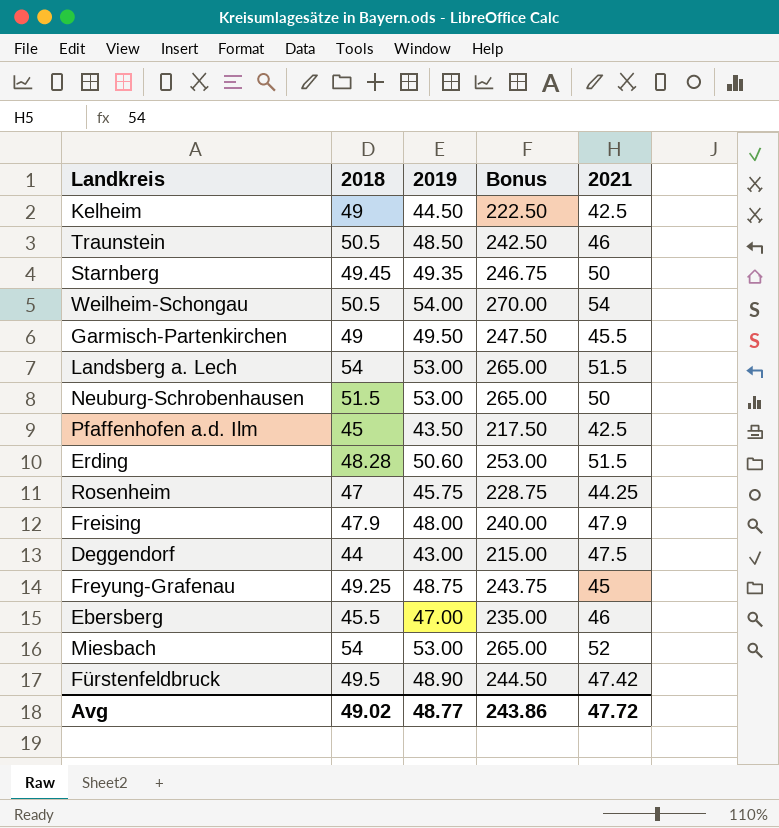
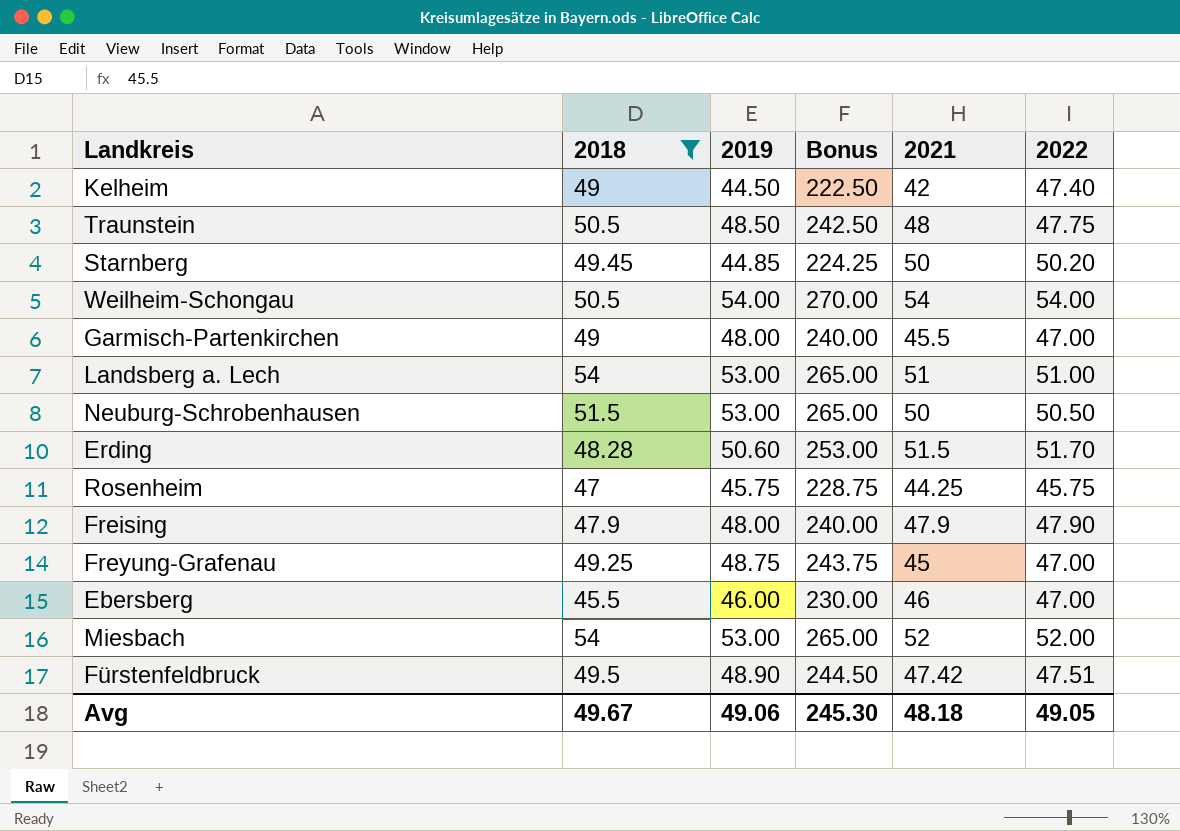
filter: none -> 2018 >= 45.5
column 2022 | position: none -> 6
Kelheim | 2021: 42.5 -> 42
Traunstein | 2021: 46 -> 48
Starnberg | 2019: 49.35 -> 44.85
Starnberg | Bonus: 246.75 -> 224.25
Garmisch-Partenkirchen | 2019: 49.50 -> 48.00
Garmisch-Partenkirchen | Bonus: 247.50 -> 240.00
Landsberg a. Lech | 2021: 51.5 -> 51
Ebersberg | 2019: 47.00 -> 46.00
Ebersberg | Bonus: 235.00 -> 230.00
Avg | 2018: 49.02 -> 49.67
Avg | 2019: 48.77 -> 49.06
Avg | Bonus: 243.86 -> 245.30
Avg | 2021: 47.72 -> 48.18

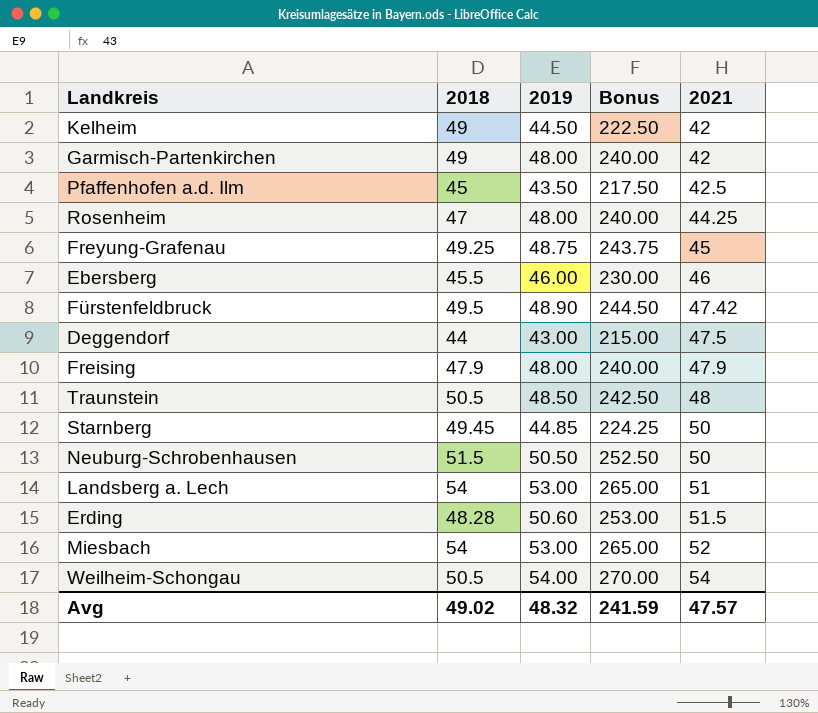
filter: 2018 >= 45.5 -> none
row order: none -> 2021 ascending
column 2022 | position: 6 -> none
Garmisch-Partenkirchen | 2021: 45.5 -> 42
Rosenheim | 2019: 45.75 -> 48.00
Rosenheim | Bonus: 228.75 -> 240.00
Neuburg-Schrobenhausen | 2019: 53.00 -> 50.50
Neuburg-Schrobenhausen | Bonus: 265.00 -> 252.50
Avg | 2018: 49.67 -> 49.02
Avg | 2019: 49.06 -> 48.32
Avg | Bonus: 245.30 -> 241.59
Avg | 2021: 48.18 -> 47.57

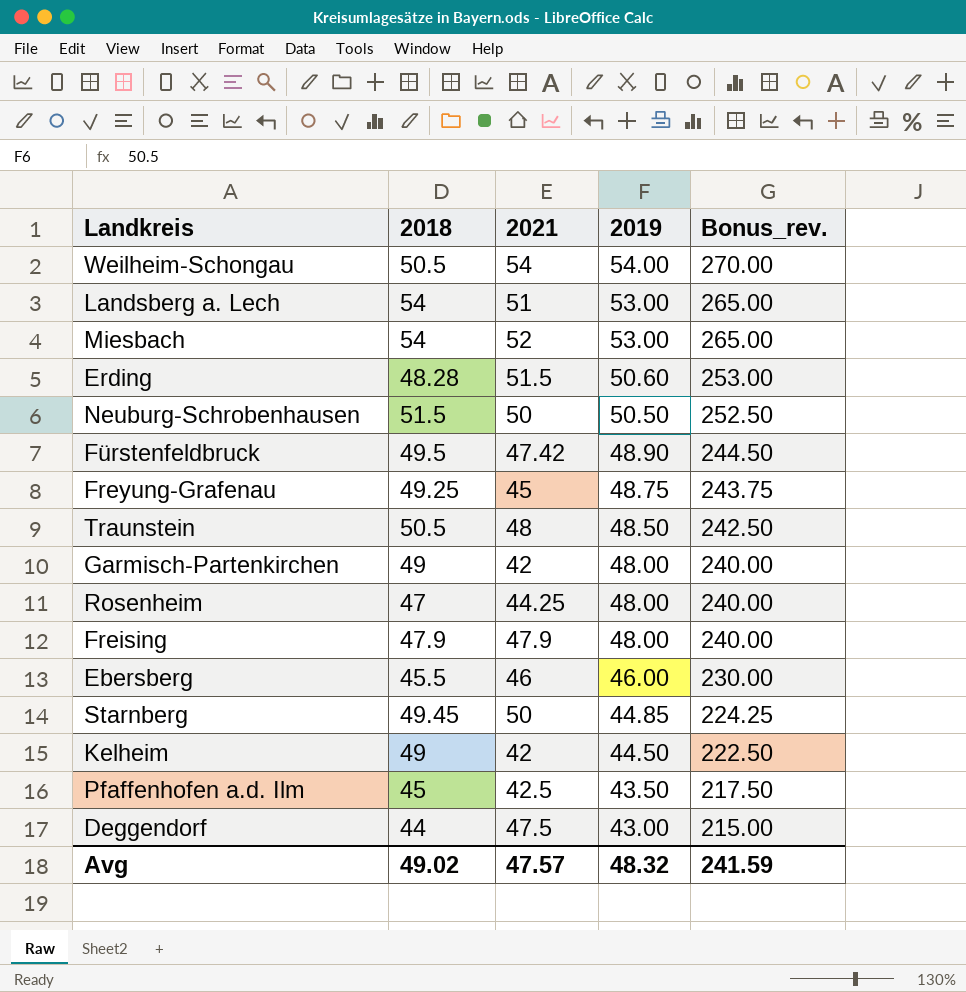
row order: 2021 ascending -> 2019 descending
column 2021 | position: 5 -> 3
column name: Bonus -> Bonus_rev.

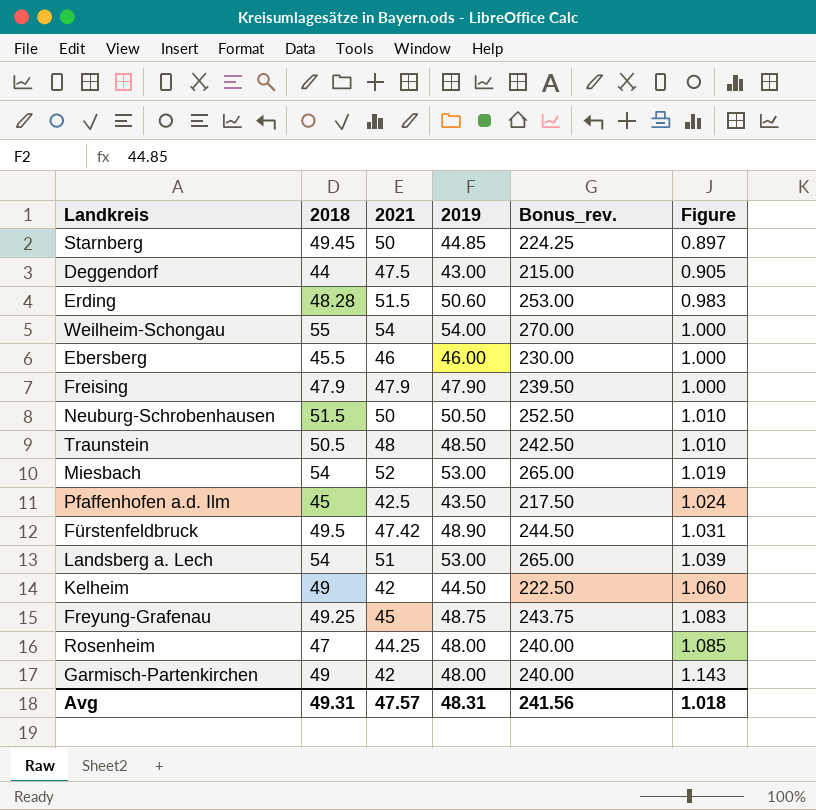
row order: 2019 descending -> Figure ascending
column Figure | formula: none -> [2019] / [2021]
Weilheim-Schongau | 2018: 50.5 -> 55
Freising | 2019: 48.00 -> 47.90
Freising | Bonus_rev.: 240.00 -> 239.50
Avg | 2018: 49.02 -> 49.31
Avg | 2019: 48.32 -> 48.31
Avg | Bonus_rev.: 241.59 -> 241.56

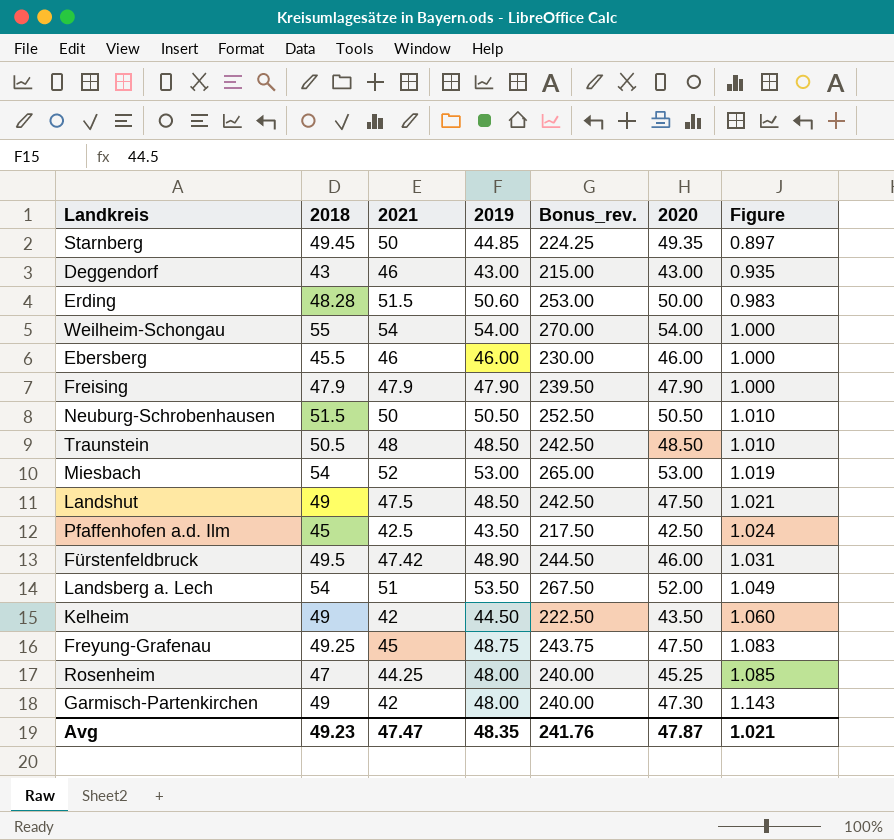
column 2020 | position: none -> 6
Deggendorf | 2018: 44 -> 43
Deggendorf | 2021: 47.5 -> 46
Deggendorf | Figure: 0.905 -> 0.935
row Landshut: none -> 49 | 47.5 | 48.50 | 242.50 | 47.50 | 1.021
Landsberg a. Lech | 2019: 53.00 -> 53.50
Landsberg a. Lech | Bonus_rev.: 265.00 -> 267.50
Landsberg a. Lech | Figure: 1.039 -> 1.049
Avg | 2018: 49.31 -> 49.23
Avg | 2021: 47.57 -> 47.47
Avg | 2019: 48.31 -> 48.35
Avg | Bonus_rev.: 241.56 -> 241.76
Avg | Figure: 1.018 -> 1.021

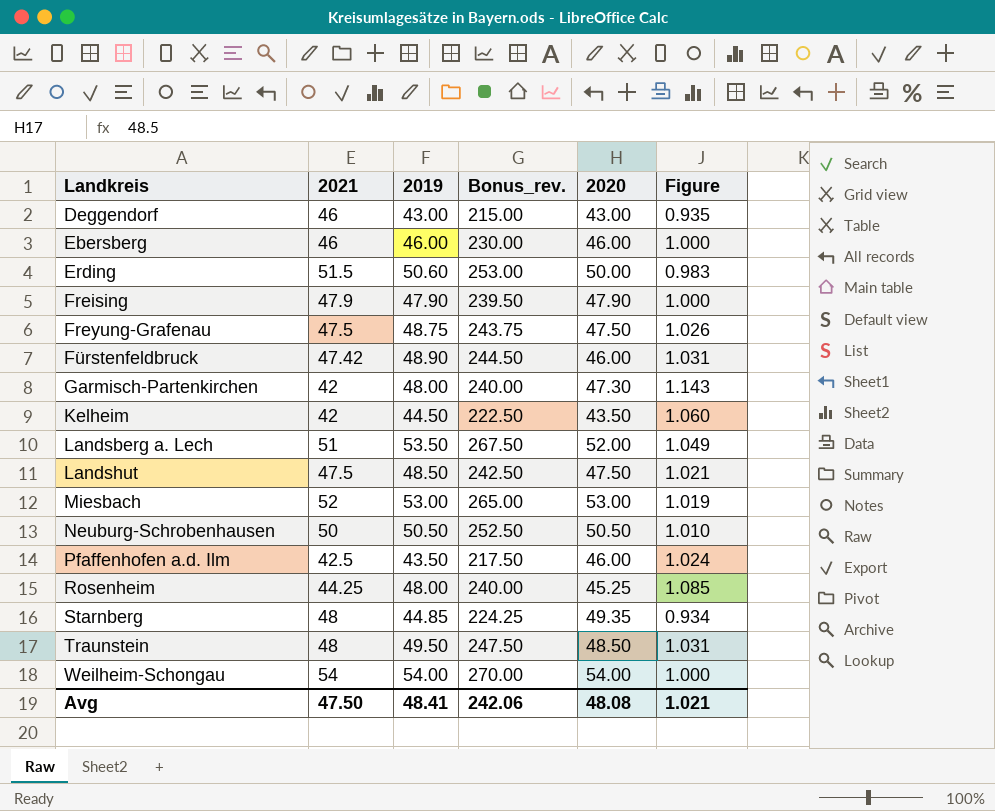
row order: Figure ascending -> Landkreis ascending
column 2018 | position: 2 -> none
Freyung-Grafenau | 2021: 45 -> 47.5
Freyung-Grafenau | Figure: 1.083 -> 1.026
Pfaffenhofen a.d. Ilm | 2020: 42.50 -> 46.00
Starnberg | 2021: 50 -> 48
Starnberg | Figure: 0.897 -> 0.934
Traunstein | 2019: 48.50 -> 49.50
Traunstein | Bonus_rev.: 242.50 -> 247.50
Traunstein | Figure: 1.010 -> 1.031
Avg | 2021: 47.47 -> 47.50
Avg | 2019: 48.35 -> 48.41
Avg | Bonus_rev.: 241.76 -> 242.06
Avg | 2020: 47.87 -> 48.08

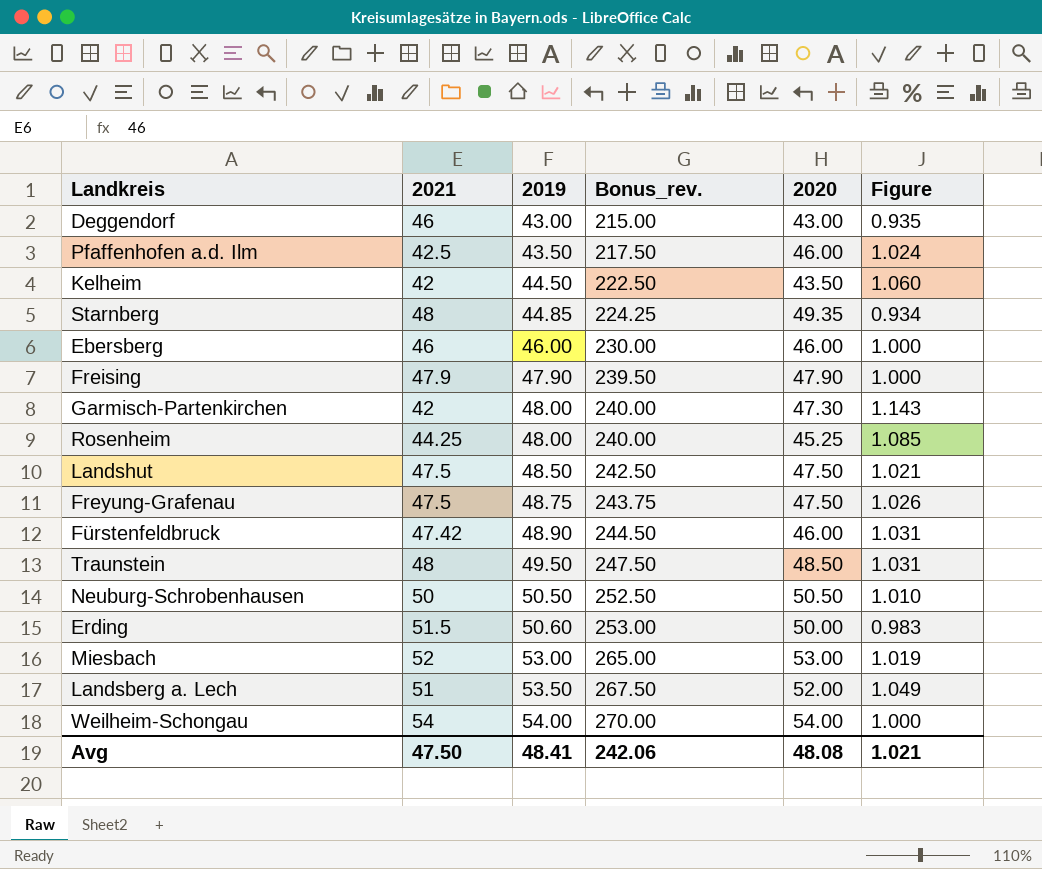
row order: Landkreis ascending -> 2019 ascending

